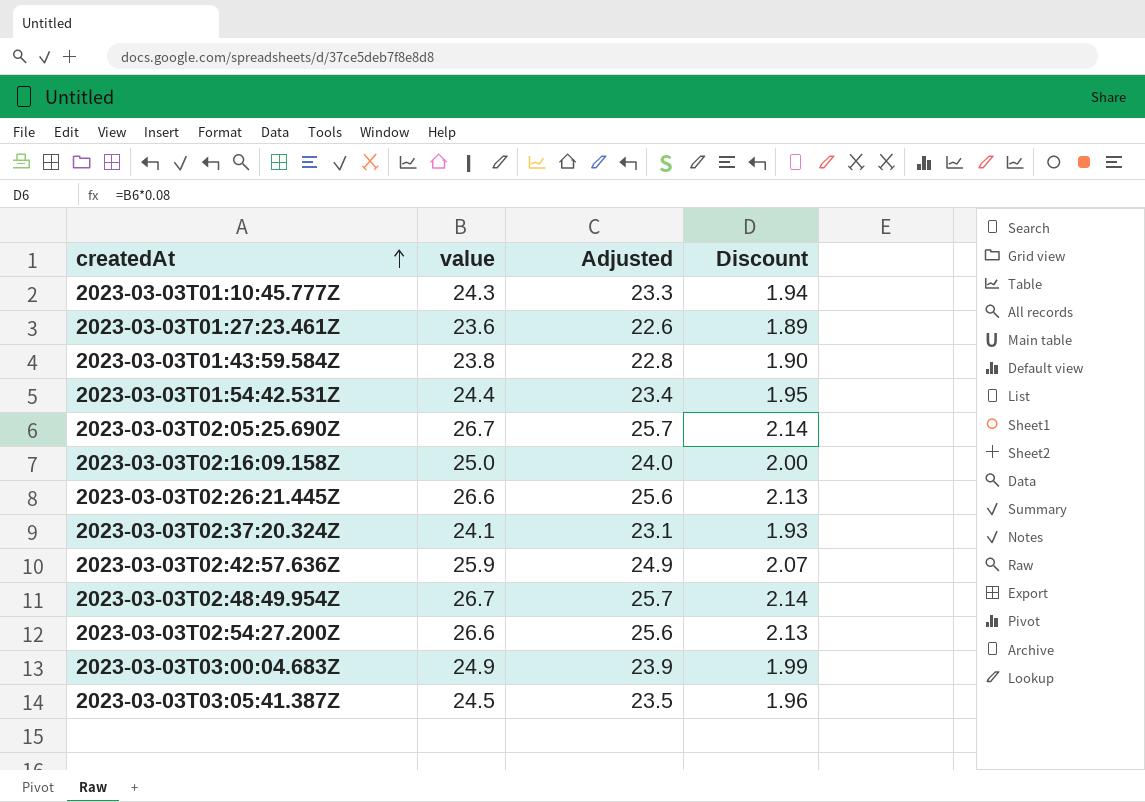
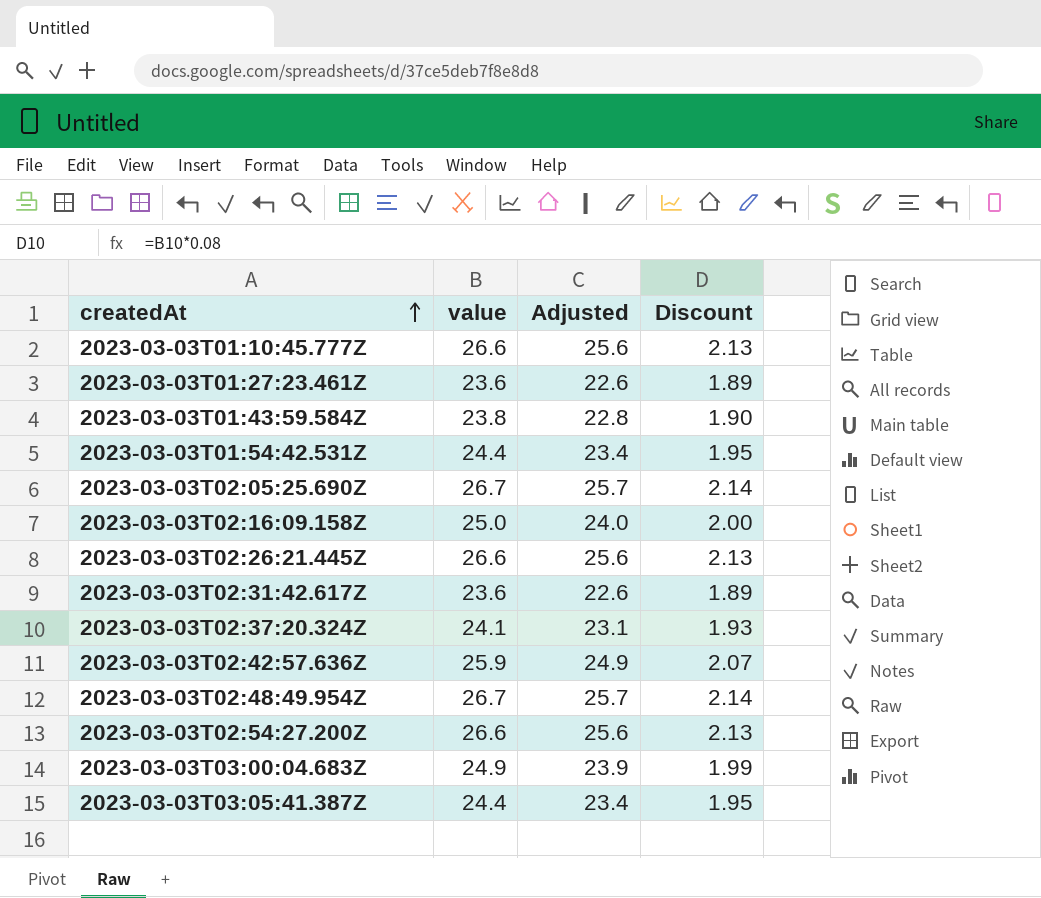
2023-03-03T01:10:45.777Z | value: 24.3 -> 26.6
2023-03-03T01:10:45.777Z | Adjusted: 23.3 -> 25.6
2023-03-03T01:10:45.777Z | Discount: 1.94 -> 2.13
row 2023-03-03T02:31:42.617Z: none -> 23.6 | 22.6 | 1.89
2023-03-03T03:05:41.387Z | value: 24.5 -> 24.4
2023-03-03T03:05:41.387Z | Adjusted: 23.5 -> 23.4
2023-03-03T03:05:41.387Z | Discount: 1.96 -> 1.95

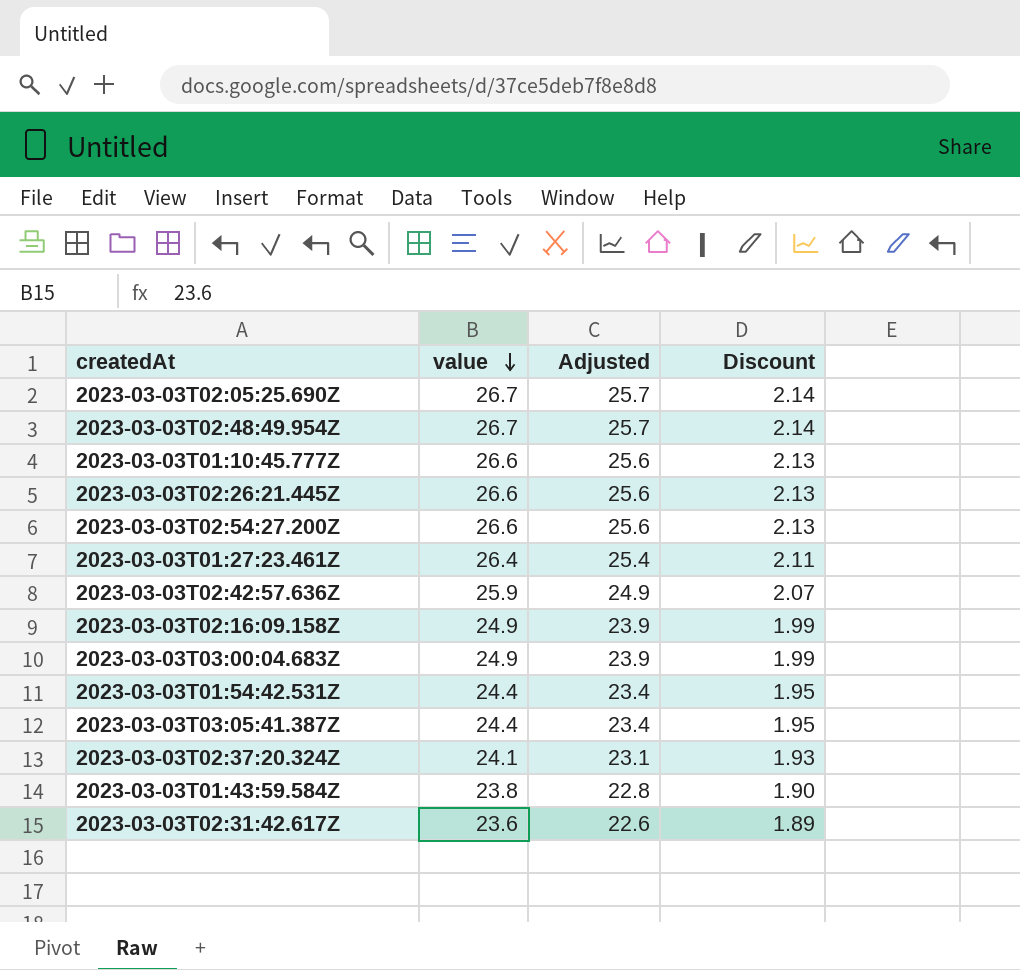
row order: createdAt ascending -> value descending
2023-03-03T01:27:23.461Z | value: 23.6 -> 26.4
2023-03-03T01:27:23.461Z | Adjusted: 22.6 -> 25.4
2023-03-03T01:27:23.461Z | Discount: 1.89 -> 2.11
2023-03-03T02:16:09.158Z | value: 25.0 -> 24.9
2023-03-03T02:16:09.158Z | Adjusted: 24.0 -> 23.9
2023-03-03T02:16:09.158Z | Discount: 2.00 -> 1.99

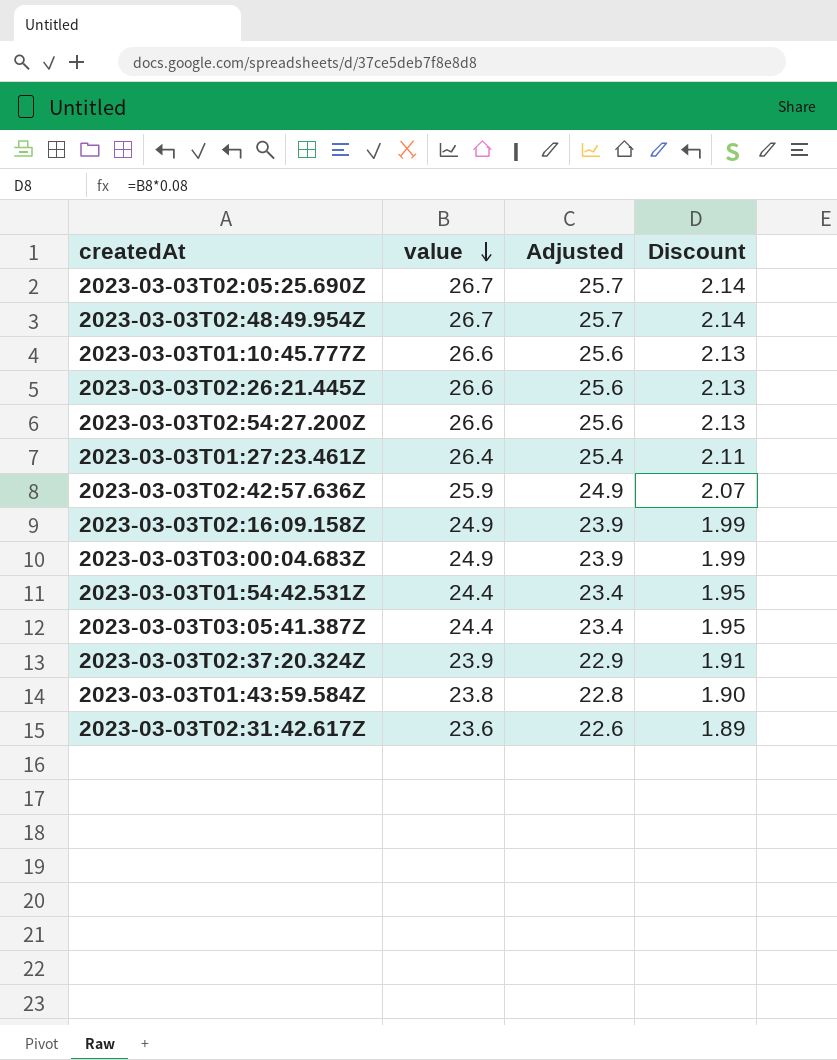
2023-03-03T02:37:20.324Z | value: 24.1 -> 23.9
2023-03-03T02:37:20.324Z | Adjusted: 23.1 -> 22.9
2023-03-03T02:37:20.324Z | Discount: 1.93 -> 1.91

